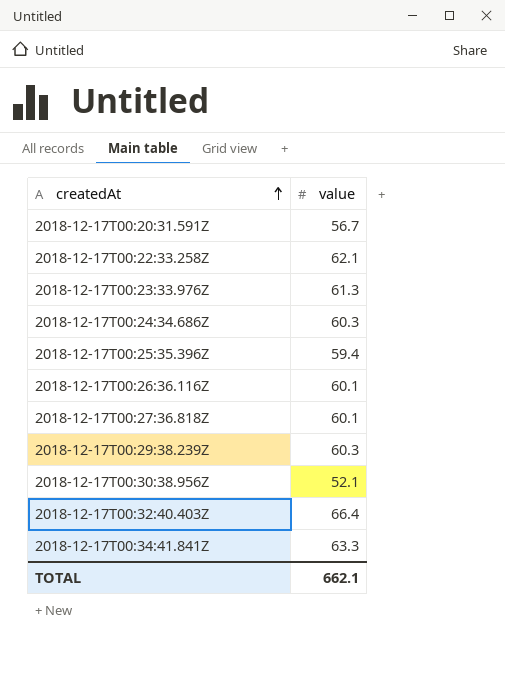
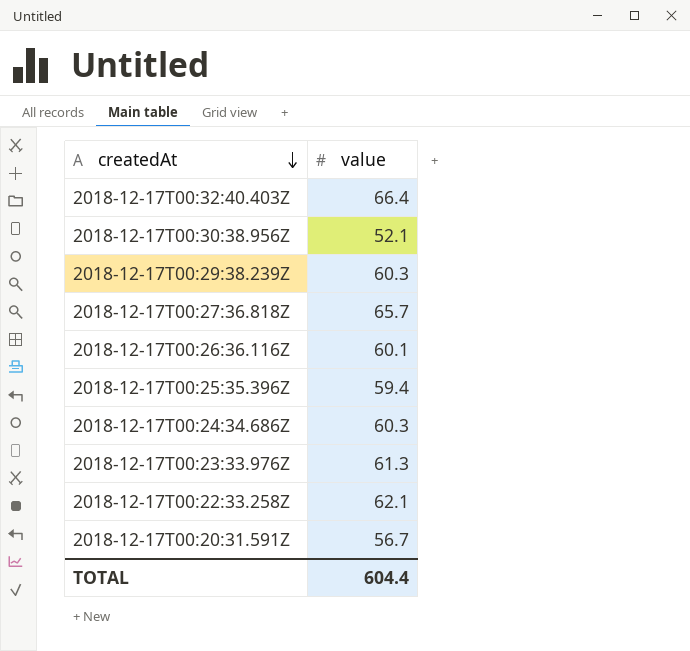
row order: createdAt ascending -> createdAt descending
row 2018-12-17T00:34:41.841Z: 63.3 -> none
2018-12-17T00:27:36.818Z | value: 60.1 -> 65.7
TOTAL | value: 662.1 -> 604.4

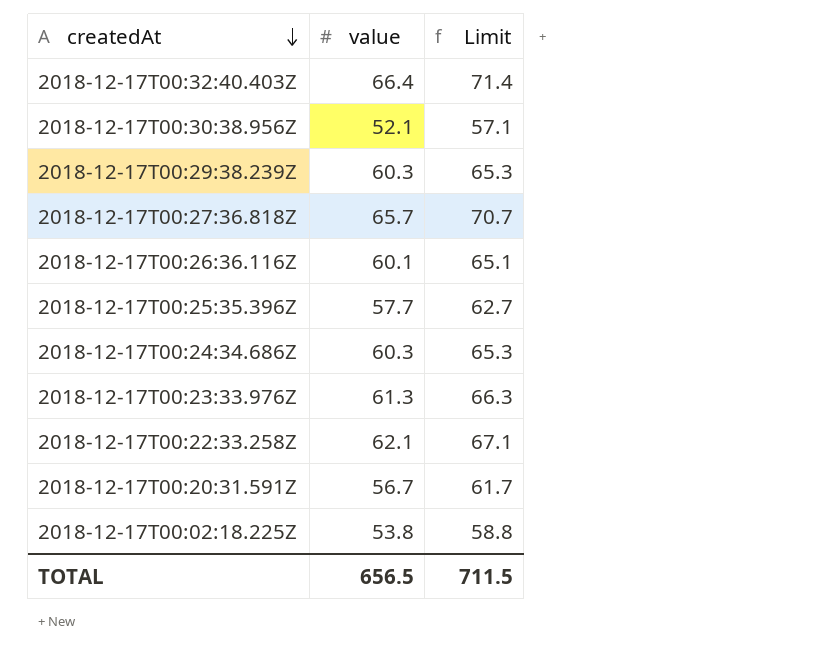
column Limit | formula: none -> [value] + 5
2018-12-17T00:25:35.396Z | value: 59.4 -> 57.7
row 2018-12-17T00:02:18.225Z: none -> 53.8 | 58.8
TOTAL | value: 604.4 -> 656.5

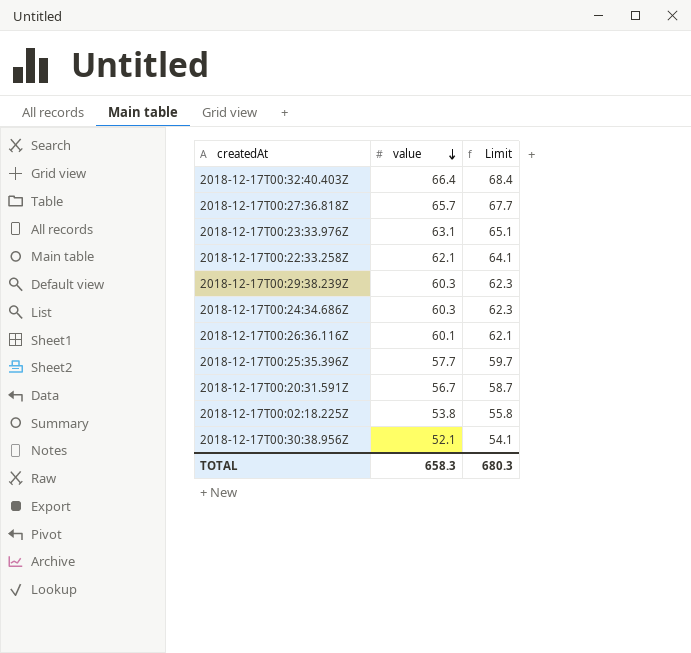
row order: createdAt descending -> value descending
column Limit | formula: [value] + 5 -> [value] + 2
2018-12-17T00:23:33.976Z | value: 61.3 -> 63.1
TOTAL | value: 656.5 -> 658.3
TOTAL | Limit: 711.5 -> 680.3

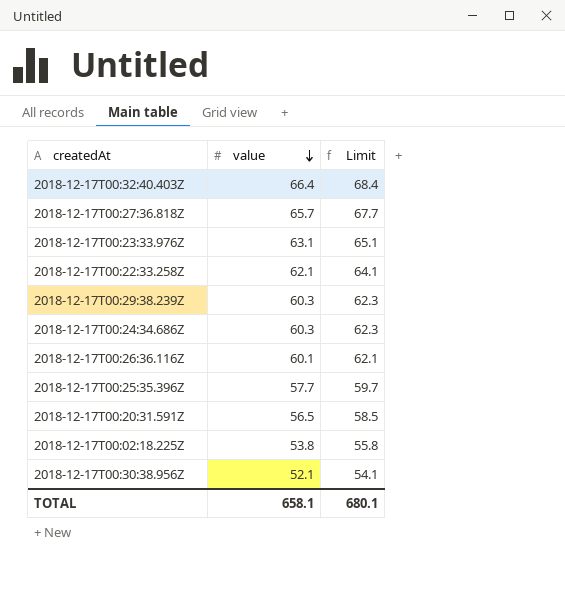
2018-12-17T00:20:31.591Z | value: 56.7 -> 56.5
2018-12-17T00:20:31.591Z | Limit: 58.7 -> 58.5
TOTAL | value: 658.3 -> 658.1
TOTAL | Limit: 680.3 -> 680.1

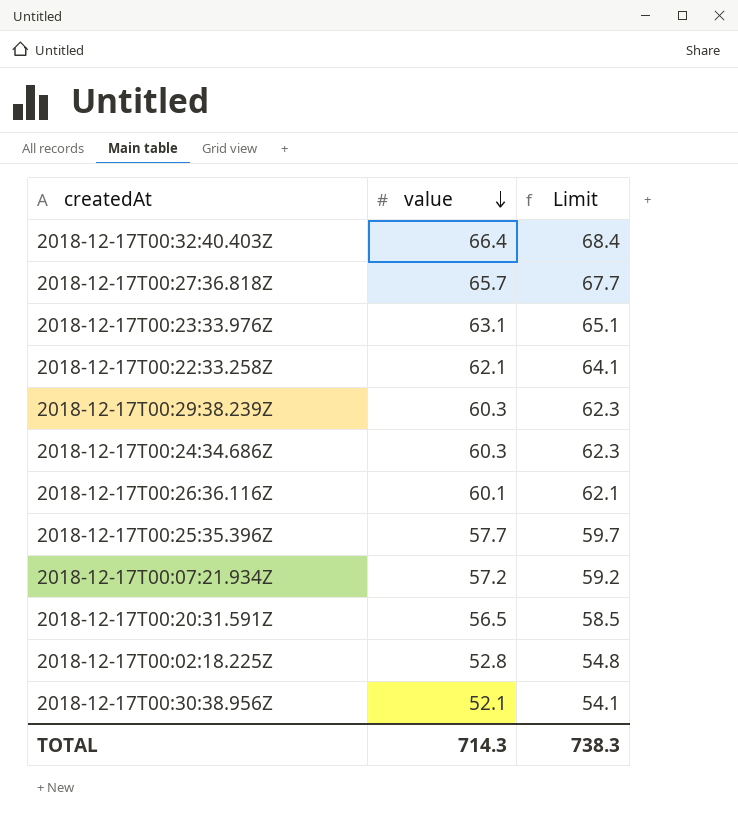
row 2018-12-17T00:07:21.934Z: none -> 57.2 | 59.2
2018-12-17T00:02:18.225Z | value: 53.8 -> 52.8
2018-12-17T00:02:18.225Z | Limit: 55.8 -> 54.8
TOTAL | value: 658.1 -> 714.3
TOTAL | Limit: 680.1 -> 738.3

